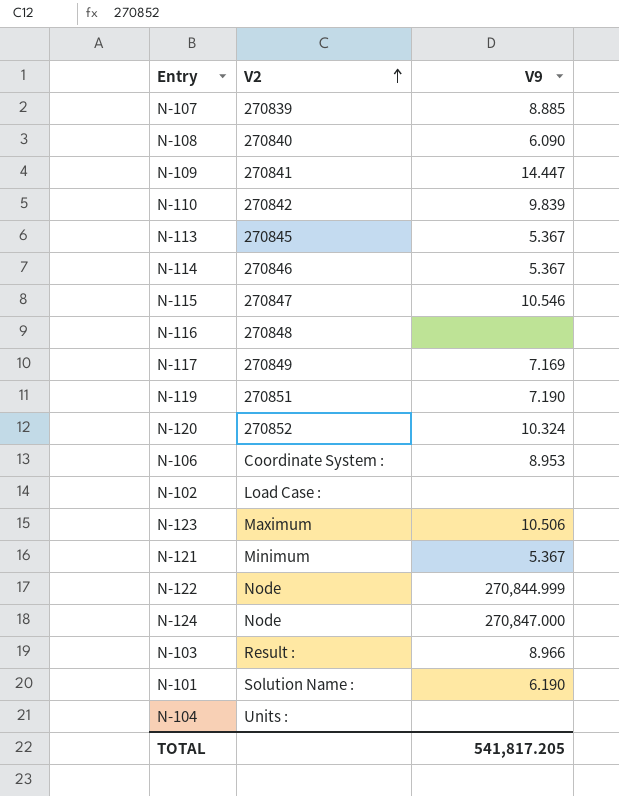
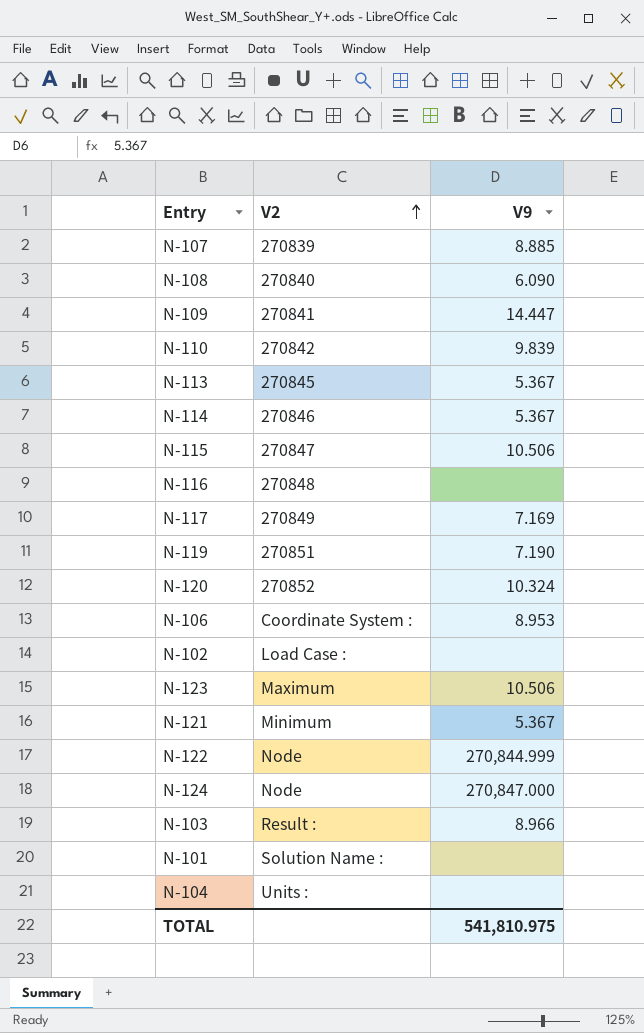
N-115 | V9: 10.546 -> 10.506
N-101 | V9: 6.190 -> none
TOTAL | V9: 541,817.205 -> 541,810.975

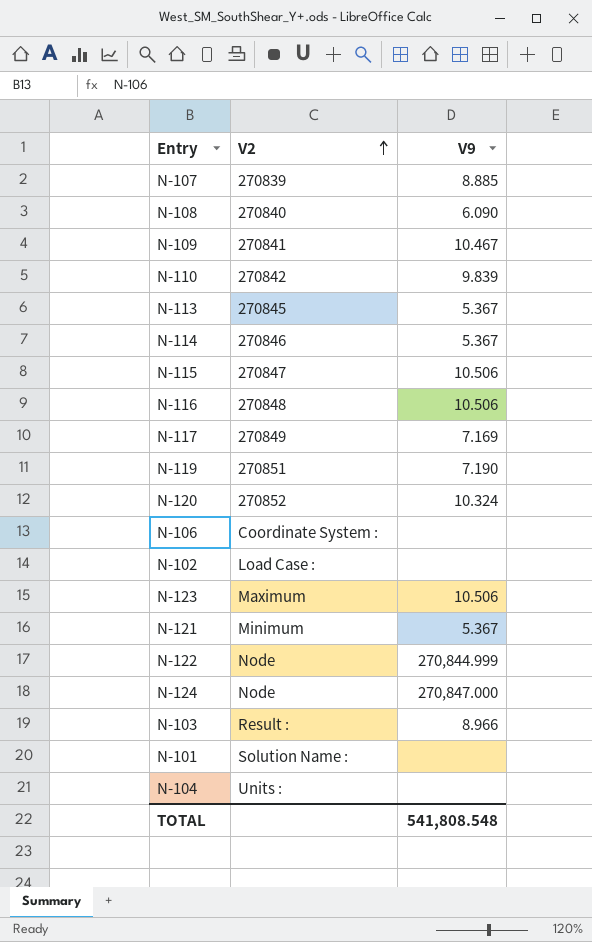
N-109 | V9: 14.447 -> 10.467
N-116 | V9: none -> 10.506
N-106 | V9: 8.953 -> none
TOTAL | V9: 541,810.975 -> 541,808.548

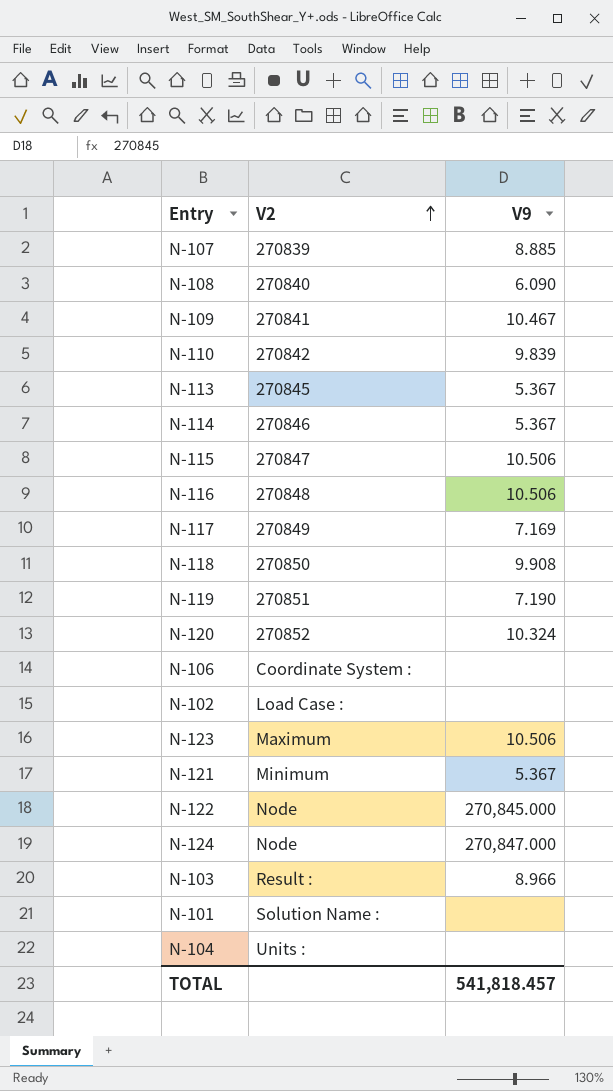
row N-118: none -> 270850 | 9.908
N-122 | V9: 270,844.999 -> 270,845.000
TOTAL | V9: 541,808.548 -> 541,818.457

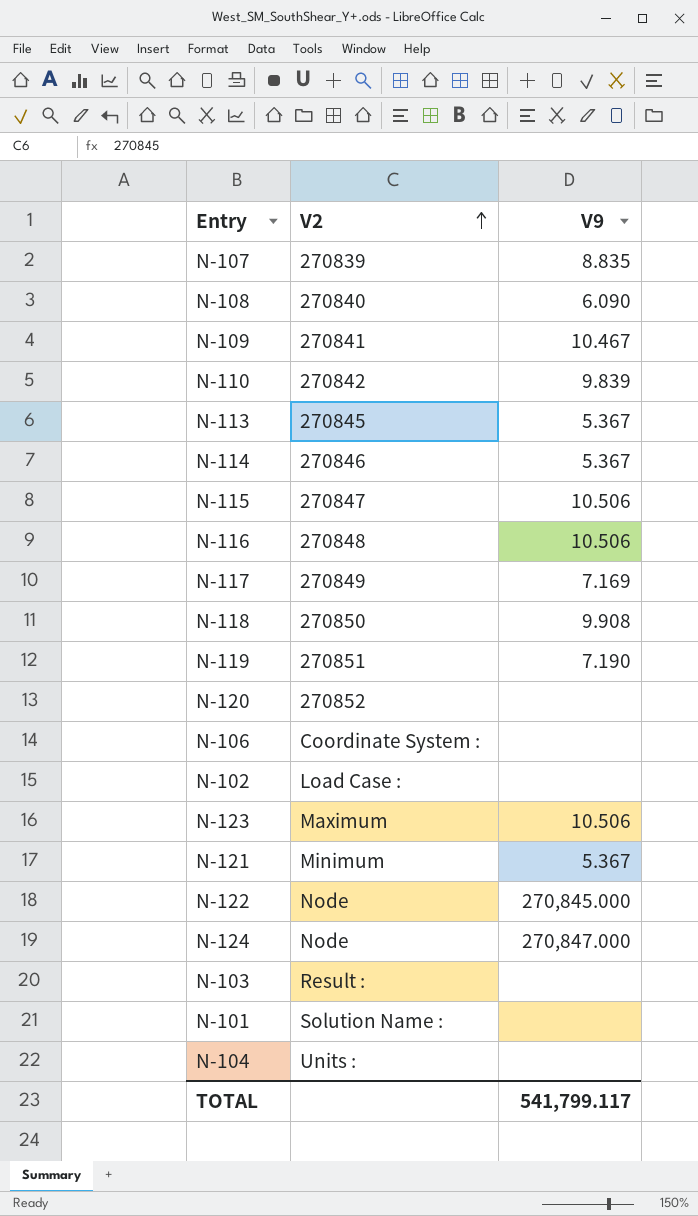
N-107 | V9: 8.885 -> 8.835
N-120 | V9: 10.324 -> none
N-103 | V9: 8.966 -> none
TOTAL | V9: 541,818.457 -> 541,799.117

